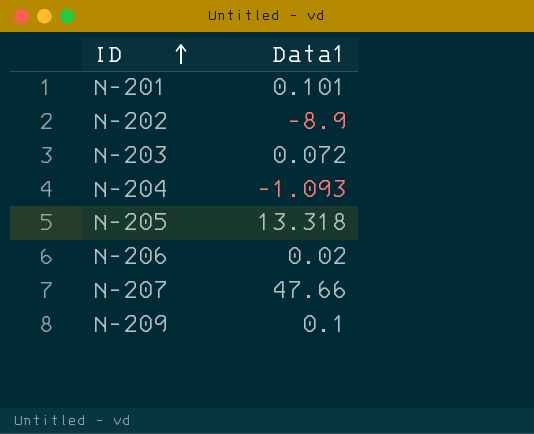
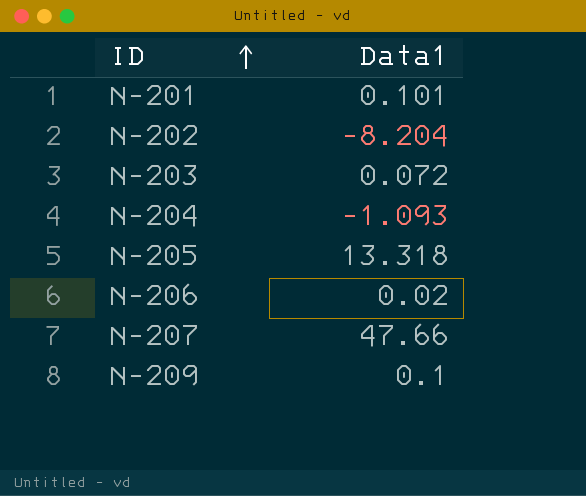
N-202 | Data1: -8.9 -> -8.204

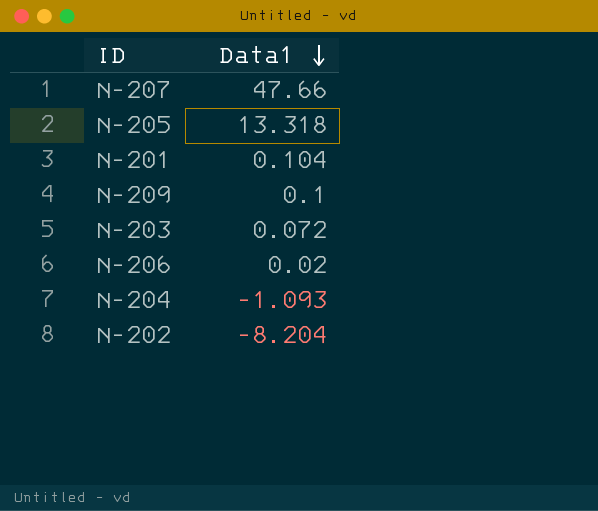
row order: ID ascending -> Data1 descending
N-201 | Data1: 0.101 -> 0.104

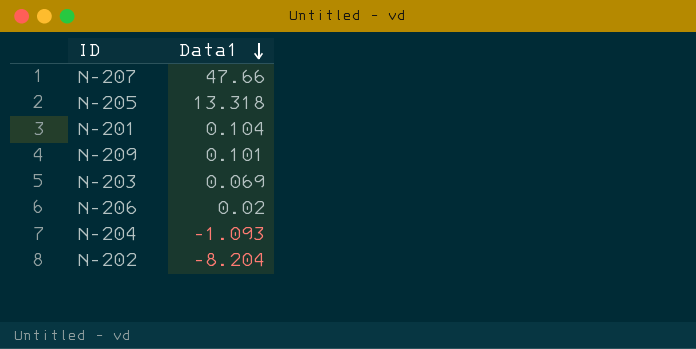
N-209 | Data1: 0.1 -> 0.101
N-203 | Data1: 0.072 -> 0.069

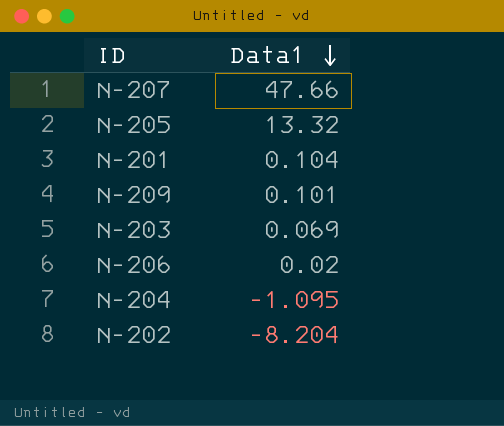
N-205 | Data1: 13.318 -> 13.32
N-204 | Data1: -1.093 -> -1.095

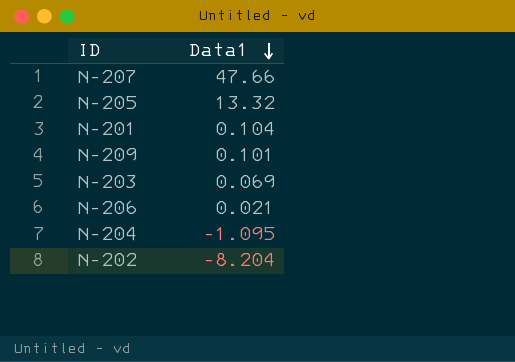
N-206 | Data1: 0.02 -> 0.021

